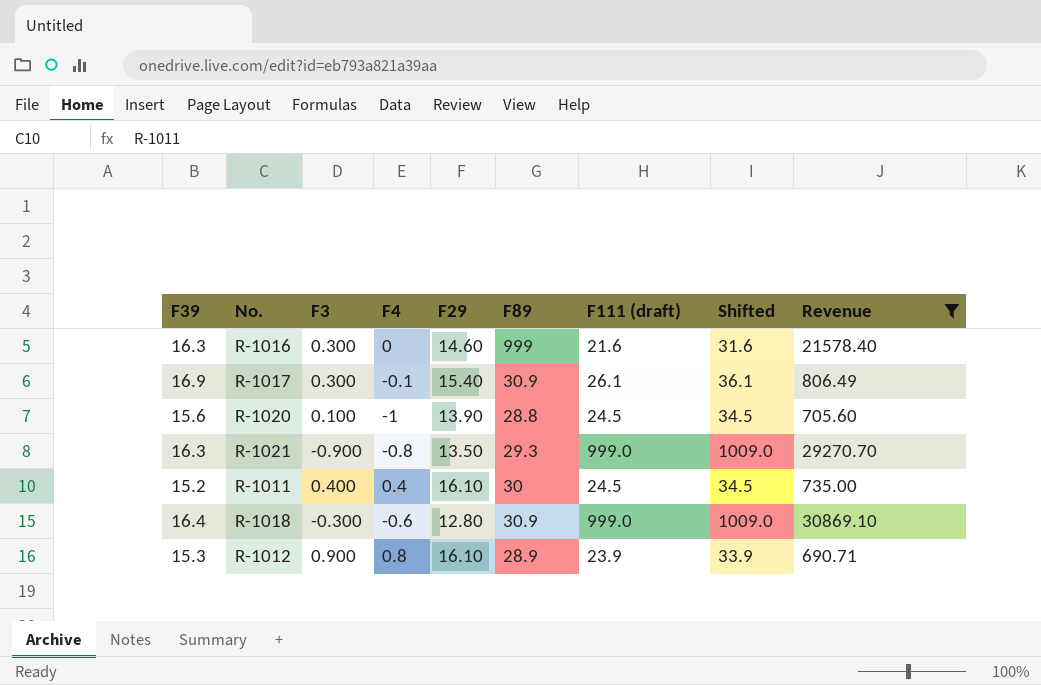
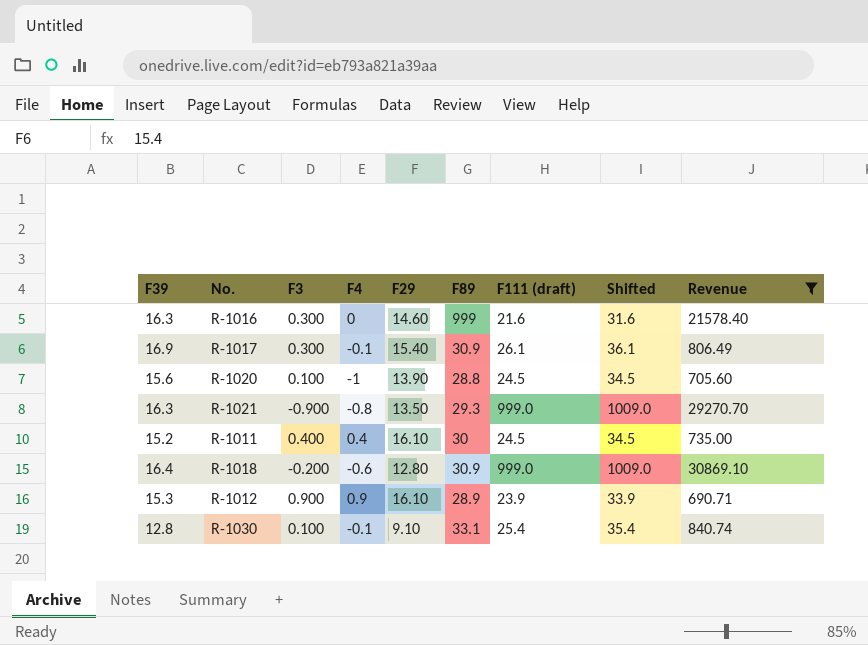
R-1018 | F3: -0.300 -> -0.200
R-1012 | F4: 0.8 -> 0.9
row R-1030: none -> 12.8 | 0.100 | -0.1 | 9.10 | 33.1 | 25.4 | 35.4 | 840.74

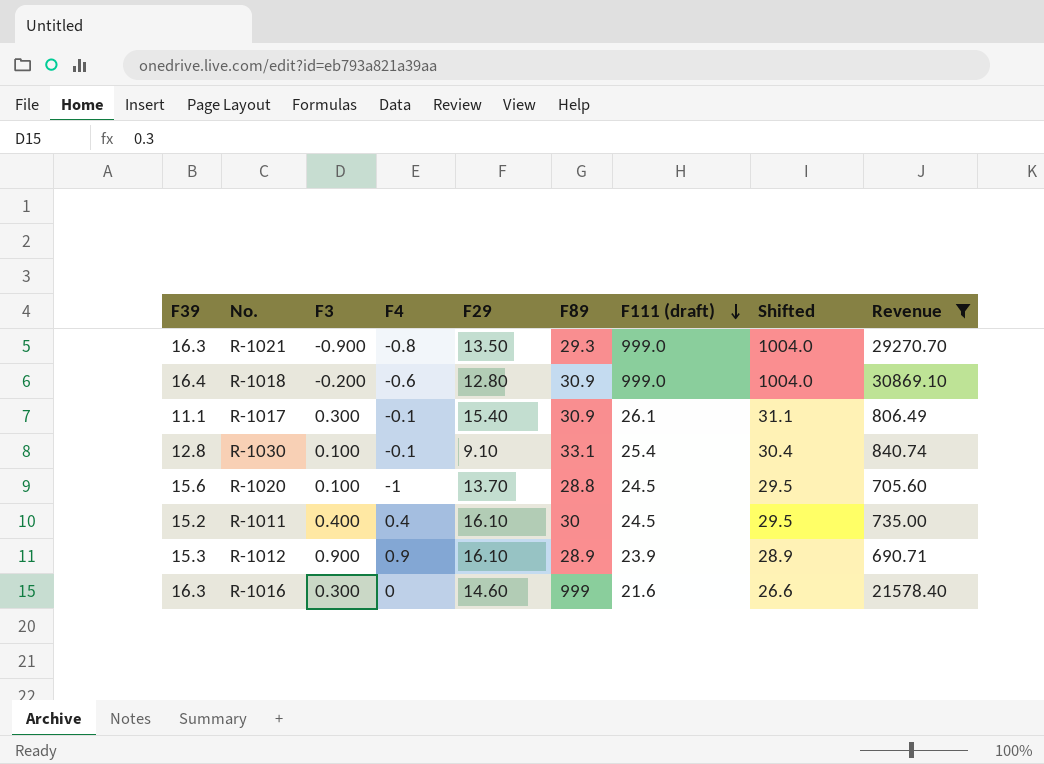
row order: none -> F111 (draft) descending
column Shifted | formula: [F111 (draft)] + 10 -> [F111 (draft)] + 5
R-1017 | F39: 16.9 -> 11.1
R-1020 | F29: 13.90 -> 13.70

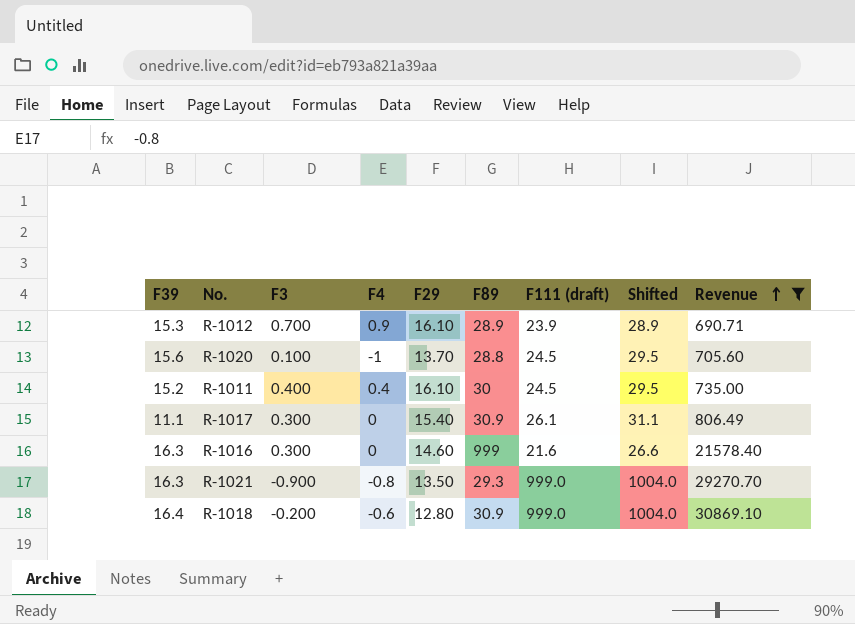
row order: F111 (draft) descending -> Revenue ascending
row R-1030: 12.8 | 0.100 | -0.1 | 9.10 | 33.1 | 25.4 | 30.4 | 840.74 -> none
R-1012 | F3: 0.900 -> 0.700
R-1017 | F4: -0.1 -> 0

